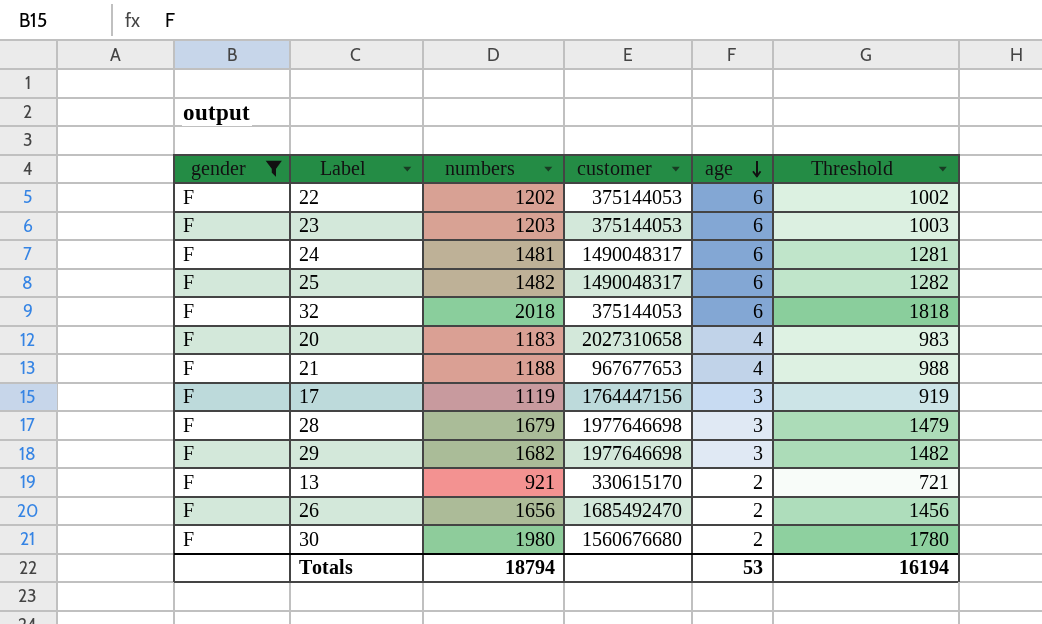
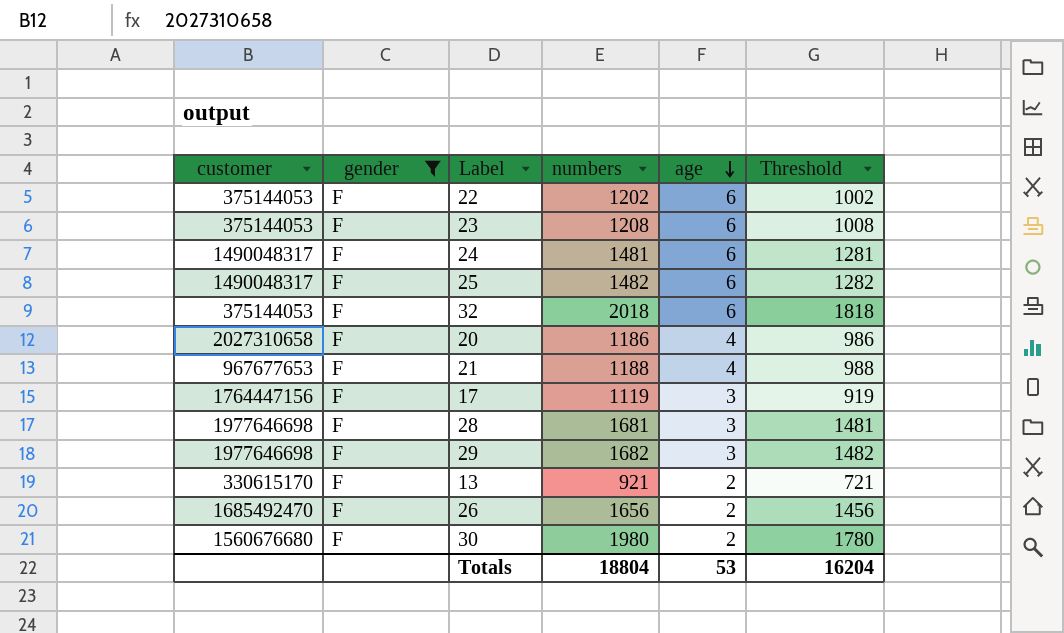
column customer | position: 4 -> 1
23 | numbers: 1203 -> 1208
23 | Threshold: 1003 -> 1008
20 | numbers: 1183 -> 1186
20 | Threshold: 983 -> 986
28 | numbers: 1679 -> 1681
28 | Threshold: 1479 -> 1481
Totals | numbers: 18794 -> 18804
Totals | Threshold: 16194 -> 16204

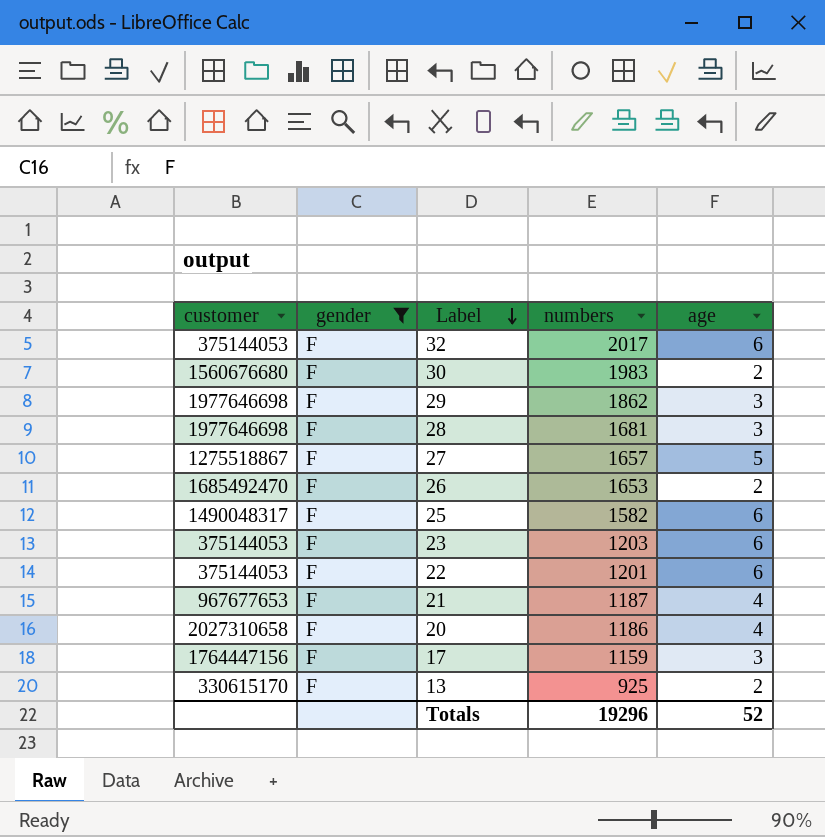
row order: age descending -> Label descending
column Threshold | formula: [numbers] - 200 -> none
row 24: 1490048317 | F | 1481 | 6 | 1281 -> none
32 | numbers: 2018 -> 2017
30 | numbers: 1980 -> 1983
29 | numbers: 1682 -> 1862
row 27: none -> 1275518867 | F | 1657 | 5
26 | numbers: 1656 -> 1653
25 | numbers: 1482 -> 1582
23 | numbers: 1208 -> 1203
22 | numbers: 1202 -> 1201
21 | numbers: 1188 -> 1187
17 | numbers: 1119 -> 1159
13 | numbers: 921 -> 925
Totals | numbers: 18804 -> 19296
Totals | age: 53 -> 52

